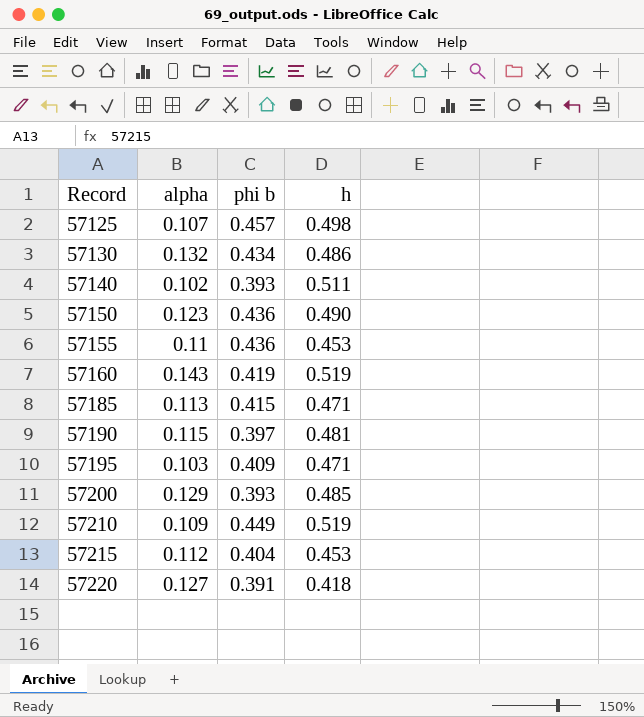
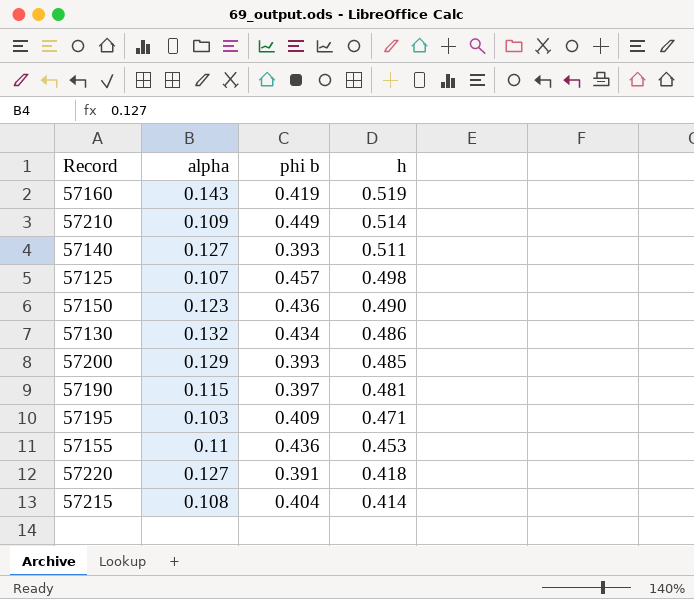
row order: Record ascending -> h descending
row 57185: 0.113 | 0.415 | 0.471 -> none
57210 | h: 0.519 -> 0.514
57140 | alpha: 0.102 -> 0.127
57215 | alpha: 0.112 -> 0.108
57215 | h: 0.453 -> 0.414

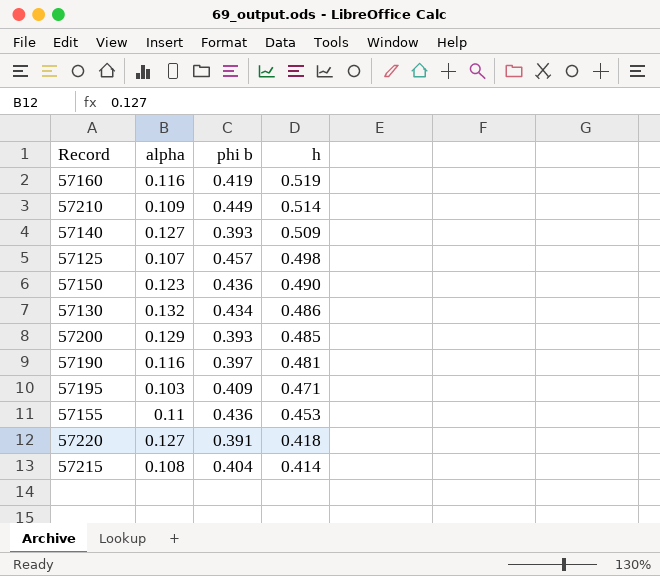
57160 | alpha: 0.143 -> 0.116
57140 | h: 0.511 -> 0.509
57190 | alpha: 0.115 -> 0.116

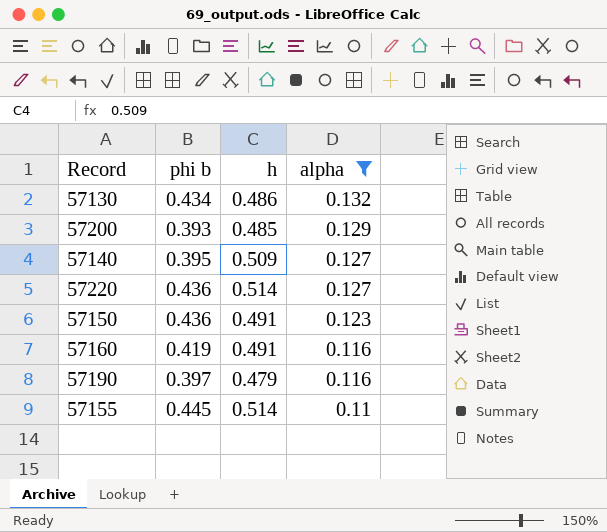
filter: none -> alpha >= 0.11
row order: h descending -> alpha descending
column alpha | position: 2 -> 4
57140 | phi b: 0.393 -> 0.395
57220 | phi b: 0.391 -> 0.436
57220 | h: 0.418 -> 0.514
57150 | h: 0.490 -> 0.491
57160 | h: 0.519 -> 0.491
57190 | h: 0.481 -> 0.479
57155 | phi b: 0.436 -> 0.445
57155 | h: 0.453 -> 0.514

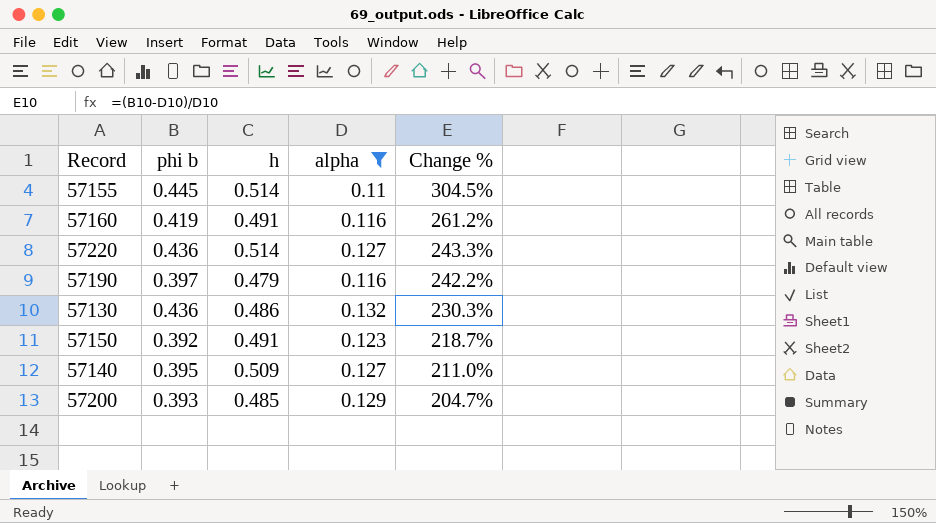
row order: alpha descending -> Change % descending
column Change % | formula: none -> ([phi b] - [alpha]) / [alpha]
57130 | phi b: 0.434 -> 0.436
57150 | phi b: 0.436 -> 0.392

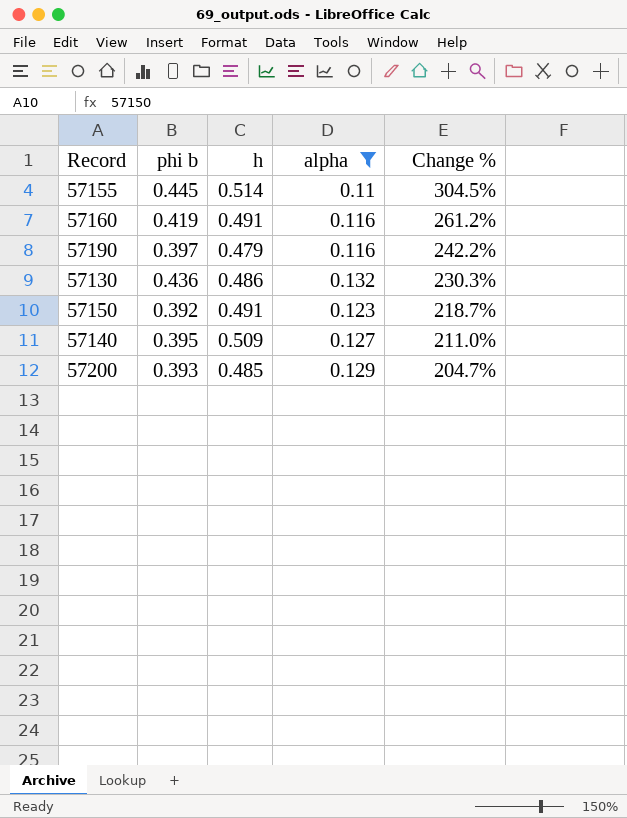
row 57220: 0.436 | 0.514 | 0.127 | 243.3% -> none

